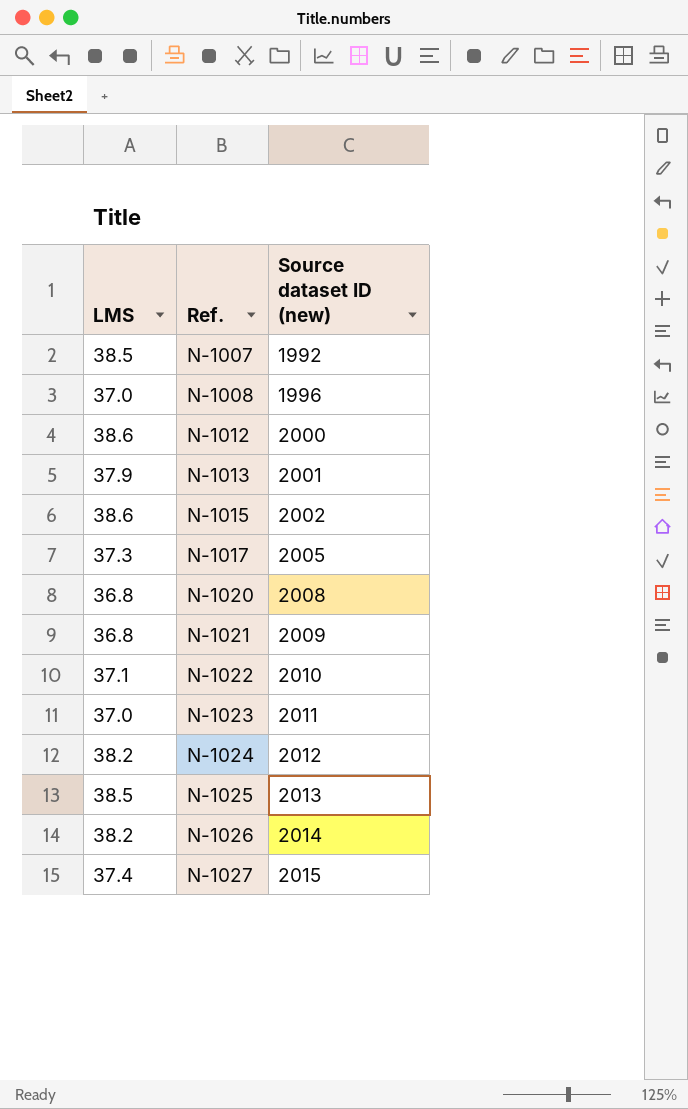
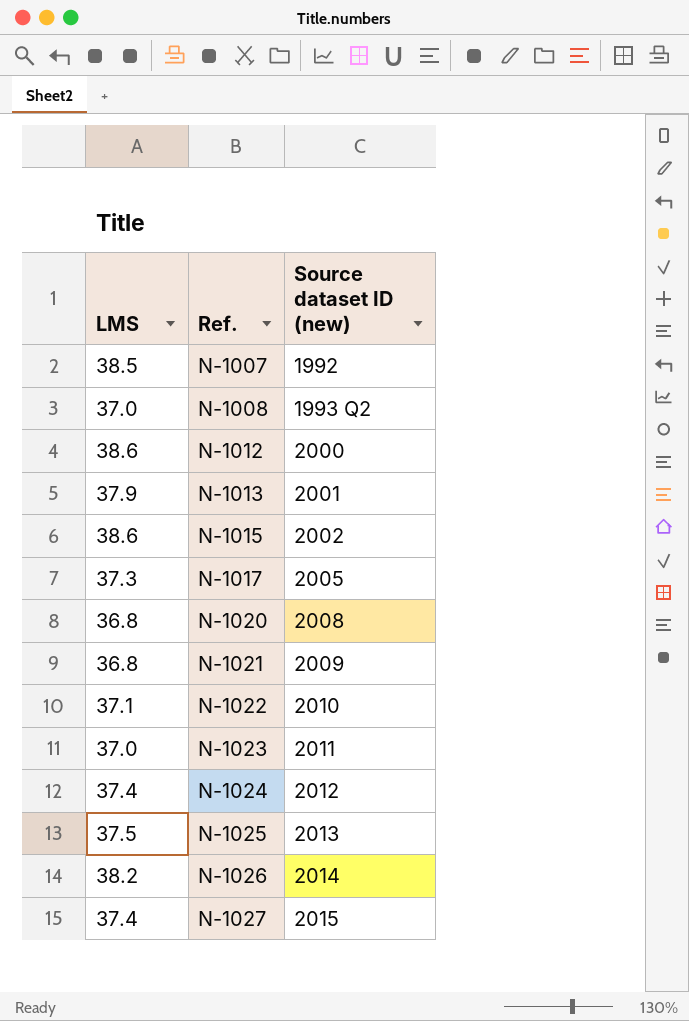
N-1008 | Source dataset ID (new): 1996 -> 1993 Q2
N-1024 | LMS: 38.2 -> 37.4
N-1025 | LMS: 38.5 -> 37.5

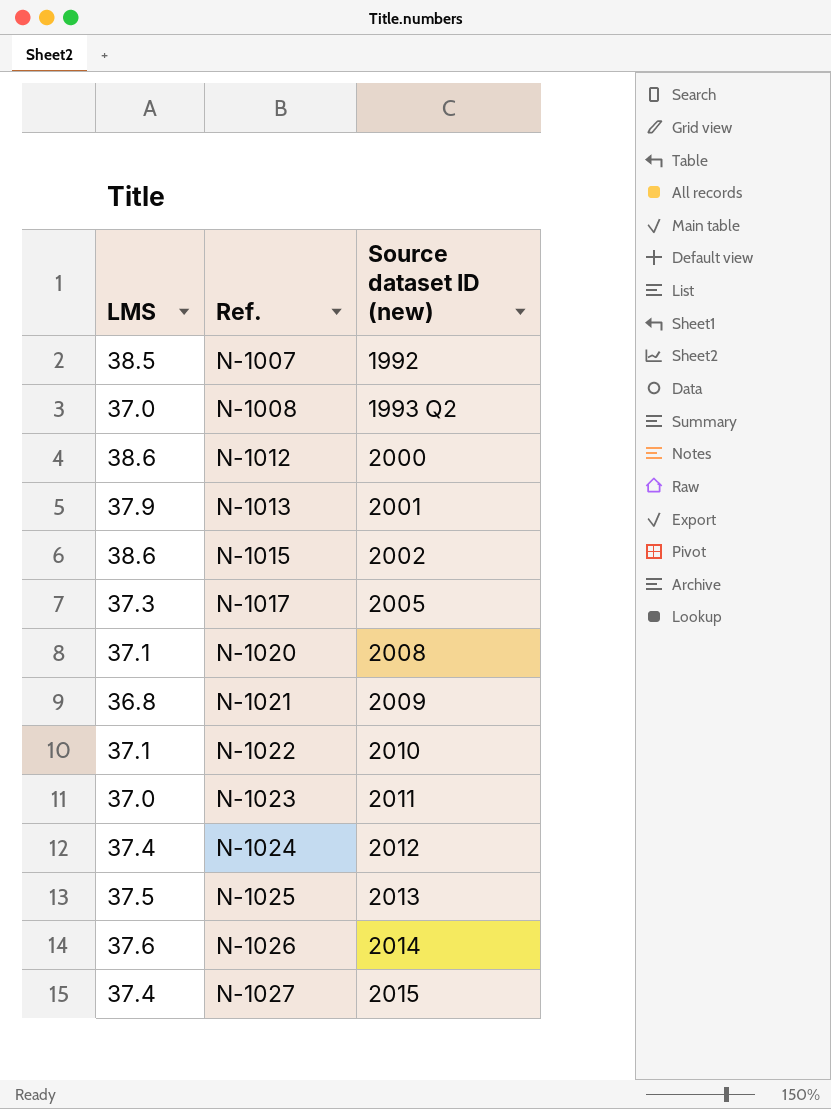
N-1020 | LMS: 36.8 -> 37.1
N-1026 | LMS: 38.2 -> 37.6

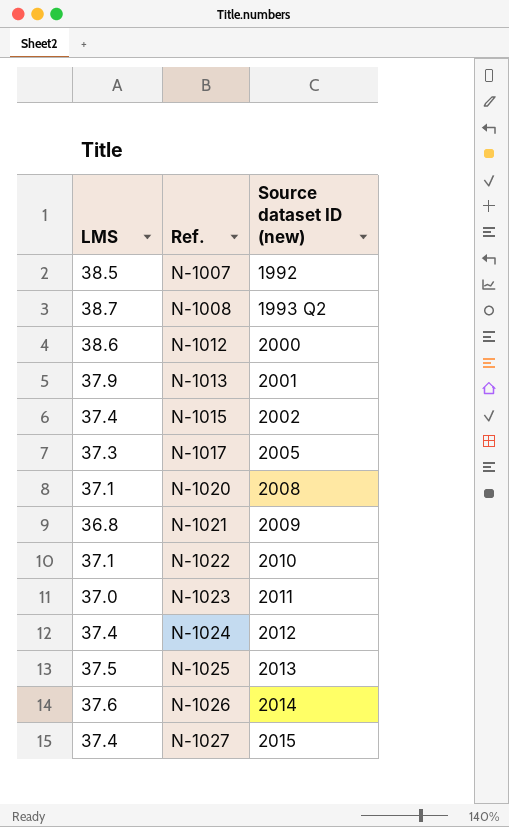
N-1008 | LMS: 37.0 -> 38.7
N-1015 | LMS: 38.6 -> 37.4

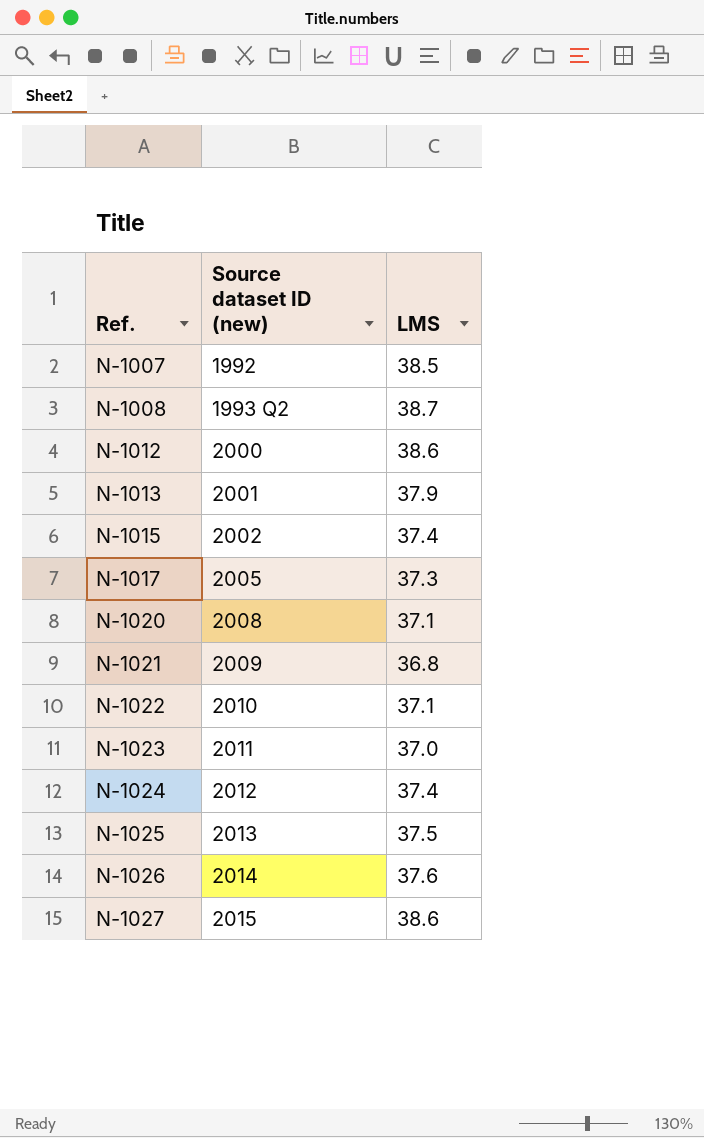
column LMS | position: 1 -> 3
N-1027 | LMS: 37.4 -> 38.6

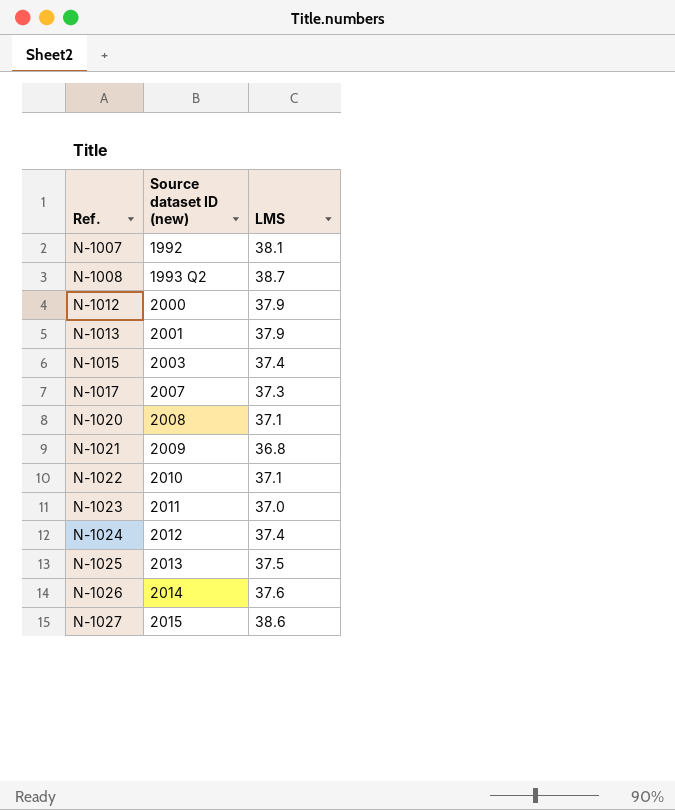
N-1007 | LMS: 38.5 -> 38.1
N-1012 | LMS: 38.6 -> 37.9
N-1015 | Source dataset ID (new): 2002 -> 2003
N-1017 | Source dataset ID (new): 2005 -> 2007

